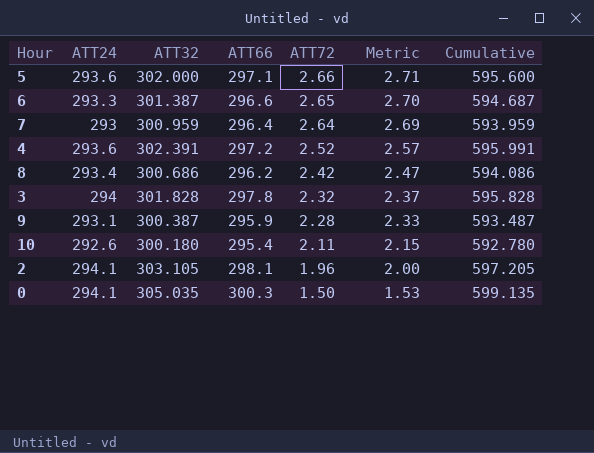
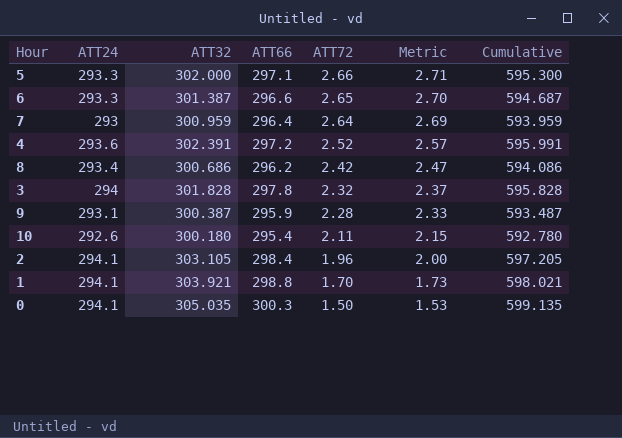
5 | ATT24: 293.6 -> 293.3
5 | Cumulative: 595.600 -> 595.300
2 | ATT66: 298.1 -> 298.4
row 1: none -> 294.1 | 303.921 | 298.8 | 1.70 | 1.73 | 598.021

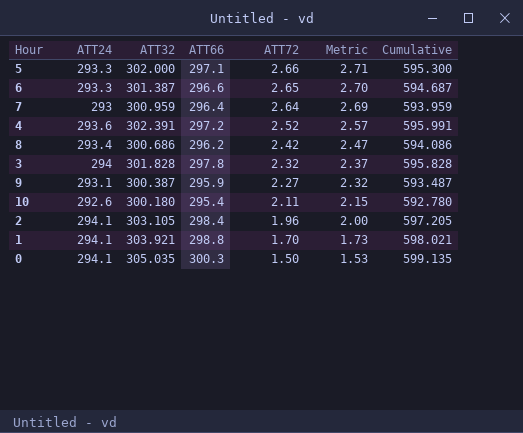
9 | ATT72: 2.28 -> 2.27
9 | Metric: 2.33 -> 2.32

